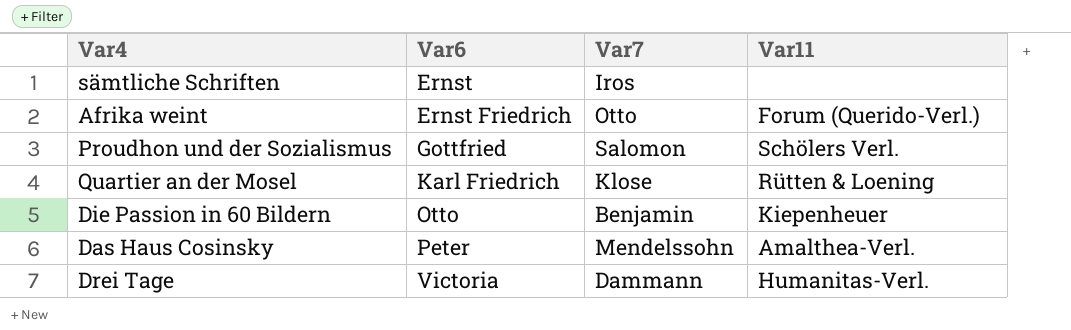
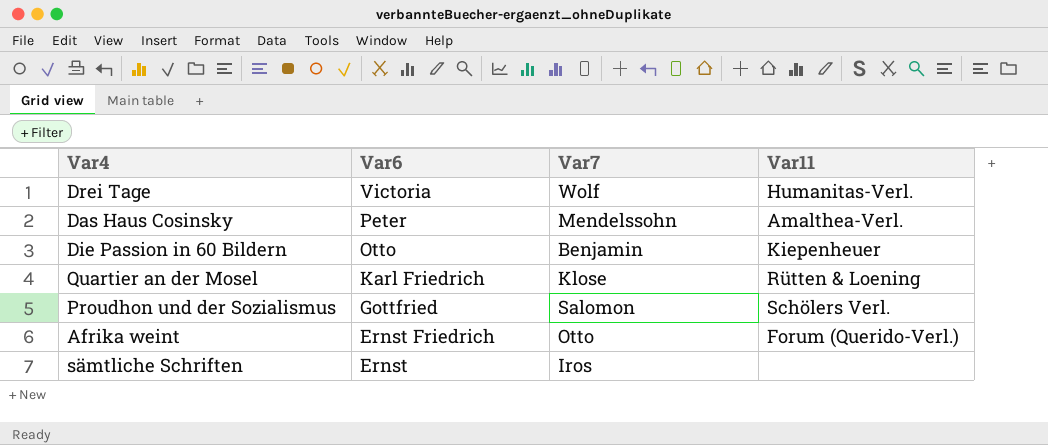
row order: Var6 ascending -> Var6 descending
Drei Tage | Var7: Dammann -> Wolf

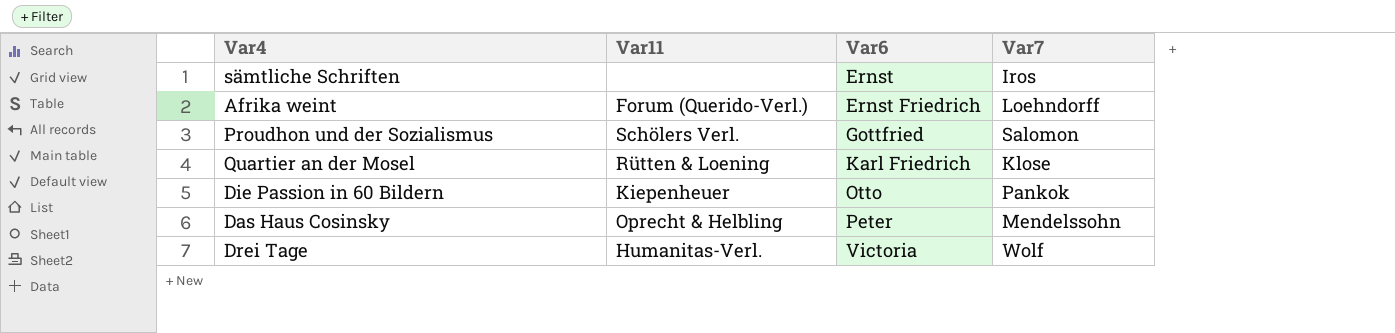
row order: Var6 descending -> Var6 ascending
column Var11 | position: 4 -> 2
Afrika weint | Var7: Otto -> Loehndorff
Die Passion in 60 Bildern | Var7: Benjamin -> Pankok
Das Haus Cosinsky | Var11: Amalthea-Verl. -> Oprecht & Helbling

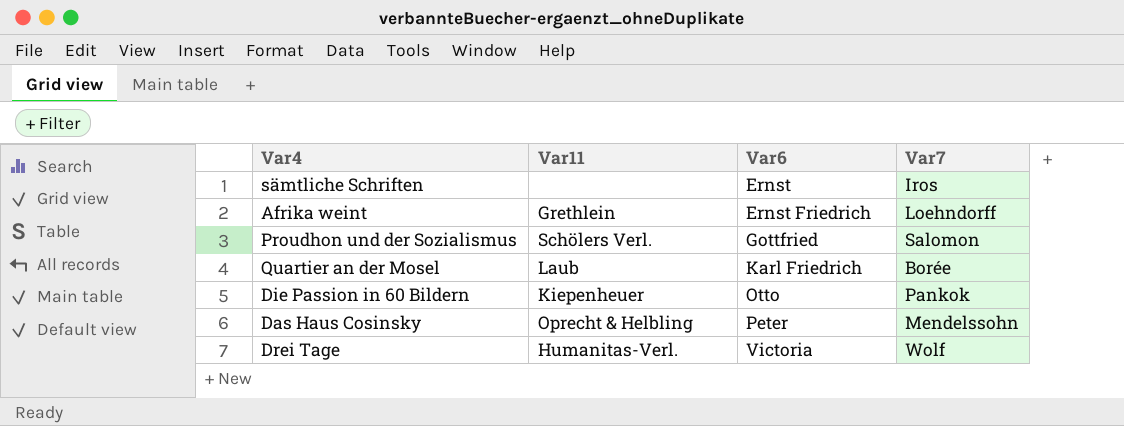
Afrika weint | Var11: Forum (Querido-Verl.) -> Grethlein
Quartier an der Mosel | Var11: Rütten & Loening -> Laub
Quartier an der Mosel | Var7: Klose -> Borée

